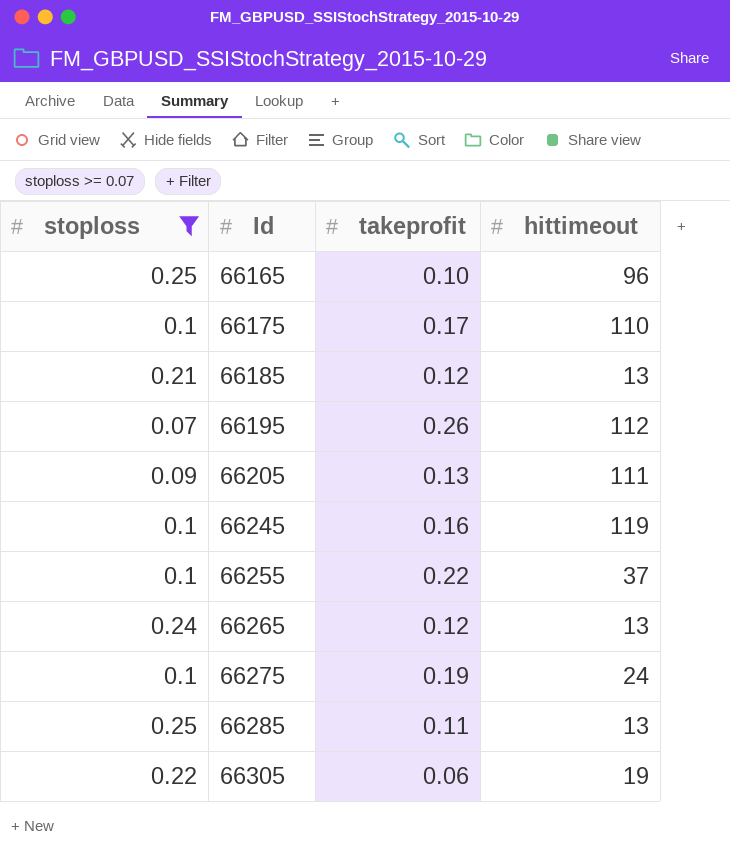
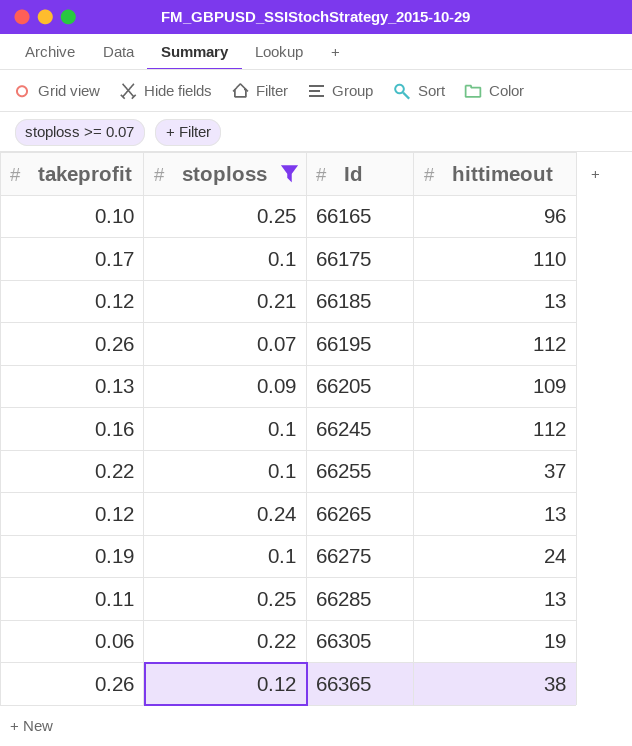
column takeprofit | position: 3 -> 1
66205 | hittimeout: 111 -> 109
66245 | hittimeout: 119 -> 112
row 66365: none -> 0.26 | 0.12 | 38

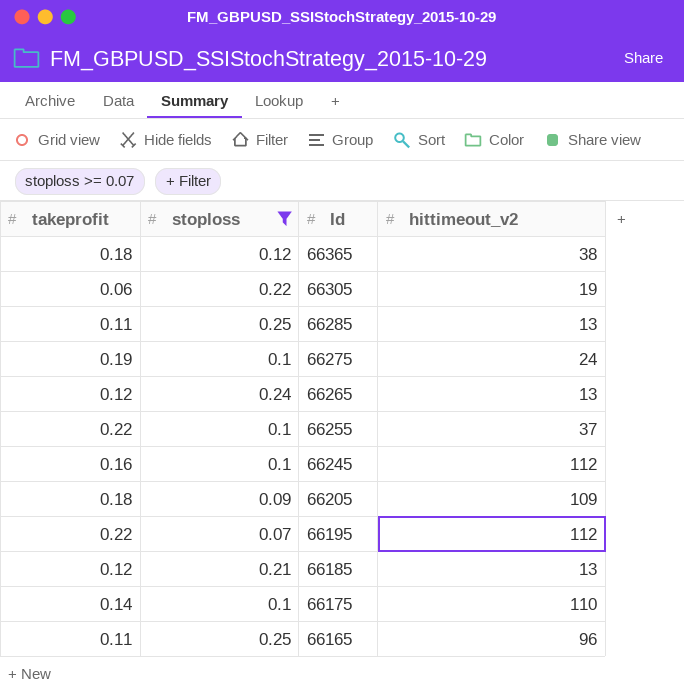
row order: Id ascending -> Id descending
column name: hittimeout -> hittimeout_v2
66365 | takeprofit: 0.26 -> 0.18
66205 | takeprofit: 0.13 -> 0.18
66195 | takeprofit: 0.26 -> 0.22
66175 | takeprofit: 0.17 -> 0.14
66165 | takeprofit: 0.10 -> 0.11

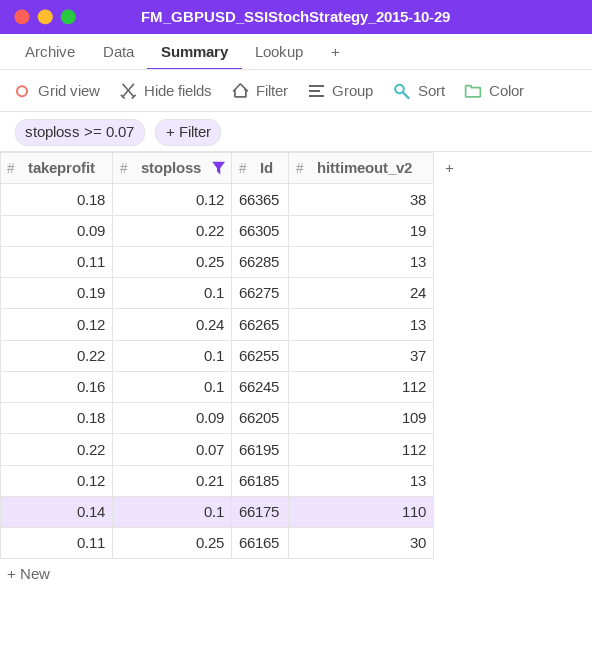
66305 | takeprofit: 0.06 -> 0.09
66165 | hittimeout_v2: 96 -> 30

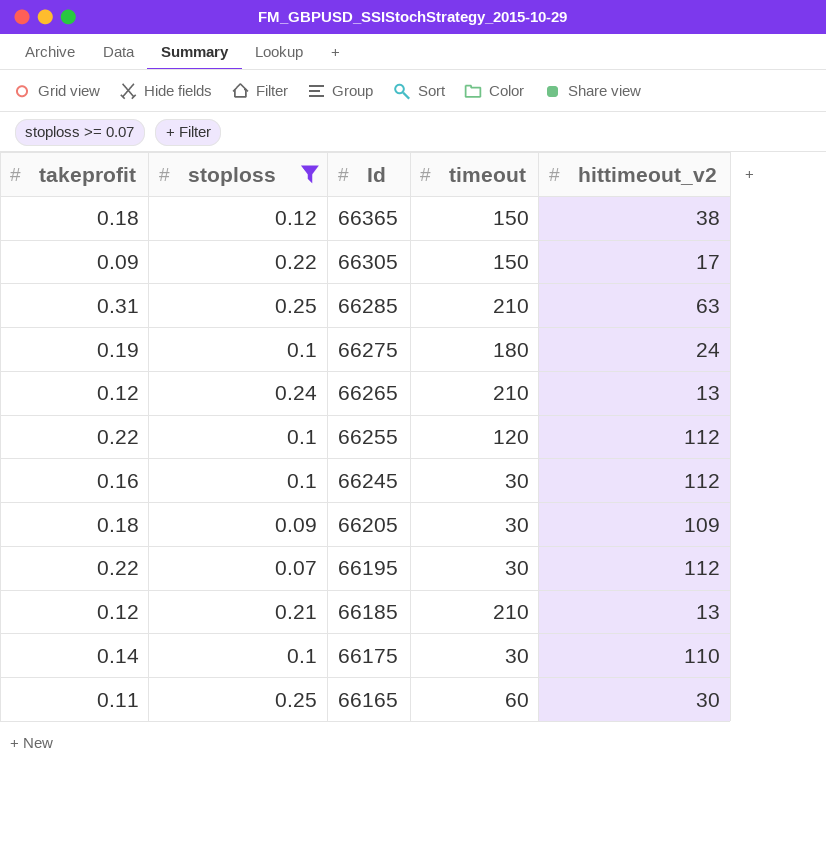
column timeout | position: none -> 4
66305 | hittimeout_v2: 19 -> 17
66285 | takeprofit: 0.11 -> 0.31
66285 | hittimeout_v2: 13 -> 63
66255 | hittimeout_v2: 37 -> 112

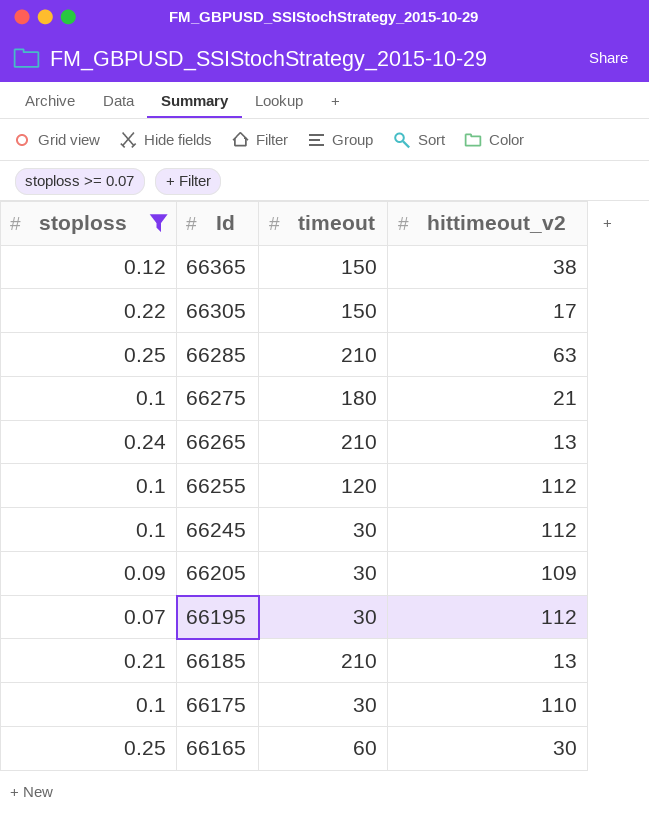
column takeprofit | position: 1 -> none
66275 | hittimeout_v2: 24 -> 21

